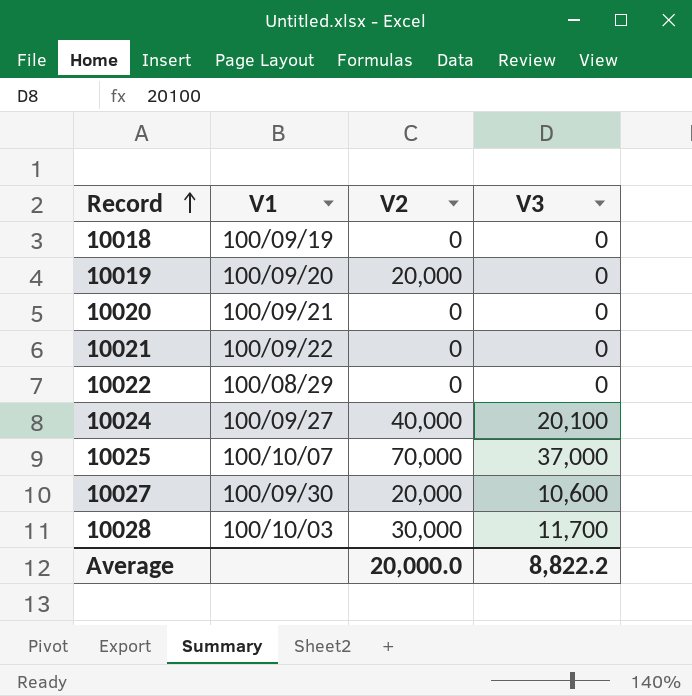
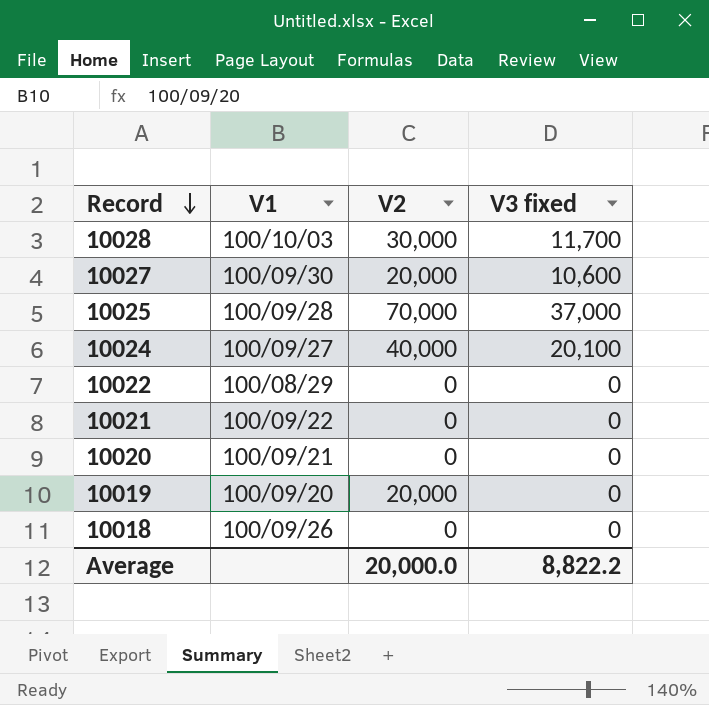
row order: Record ascending -> Record descending
column name: V3 -> V3 fixed
10025 | V1: 100/10/07 -> 100/09/28
10018 | V1: 100/09/19 -> 100/09/26

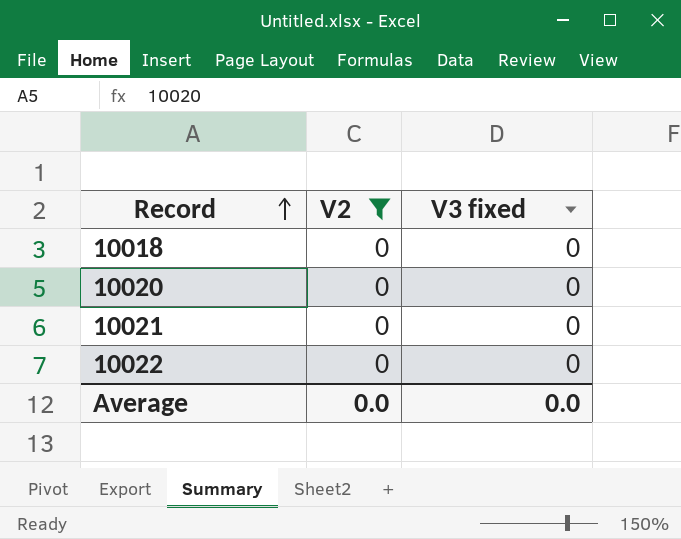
filter: none -> V2 = 0
row order: Record descending -> Record ascending
column V1 | position: 2 -> none
Average | V2: 20,000.0 -> 0.0
Average | V3 fixed: 8,822.2 -> 0.0

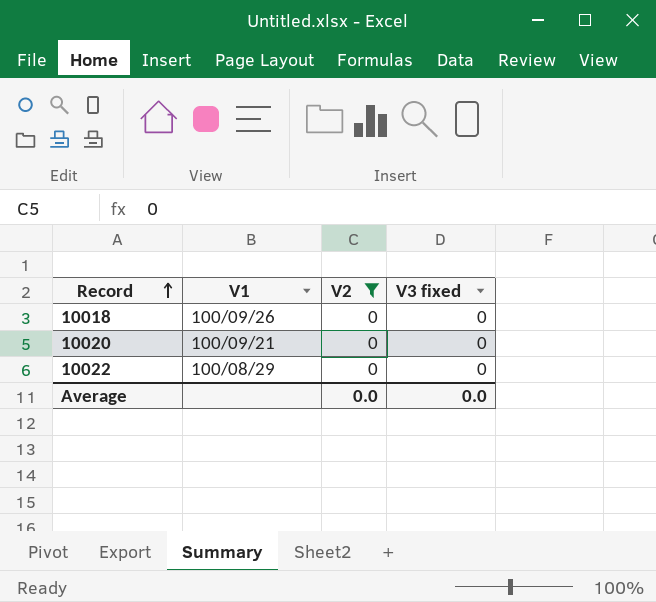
column V1 | position: none -> 2
row 10021: 0 | 0 -> none

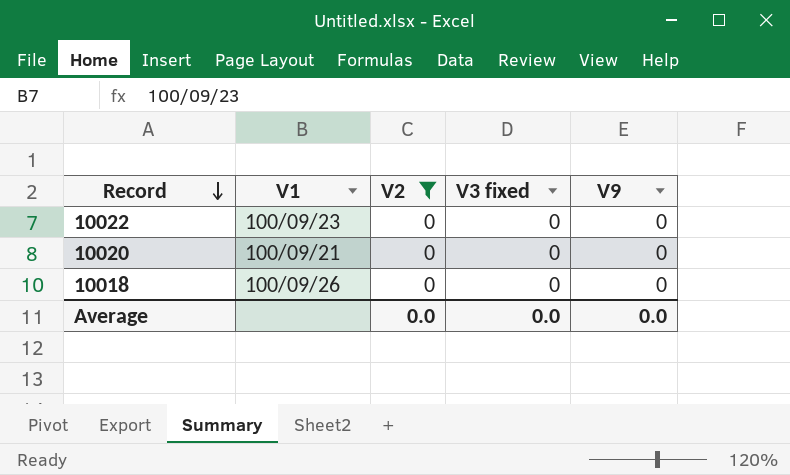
row order: Record ascending -> Record descending
column V9 | position: none -> 5
10022 | V1: 100/08/29 -> 100/09/23

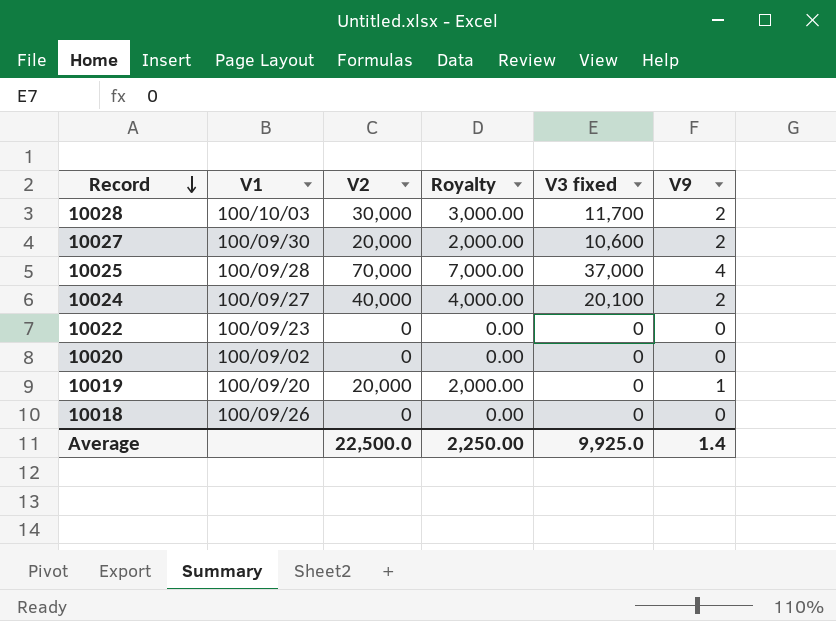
filter: V2 = 0 -> none
column Royalty | formula: none -> [V2] * 0.1
10020 | V1: 100/09/21 -> 100/09/02
Average | V2: 0.0 -> 22,500.0
Average | V3 fixed: 0.0 -> 9,925.0
Average | V9: 0.0 -> 1.4

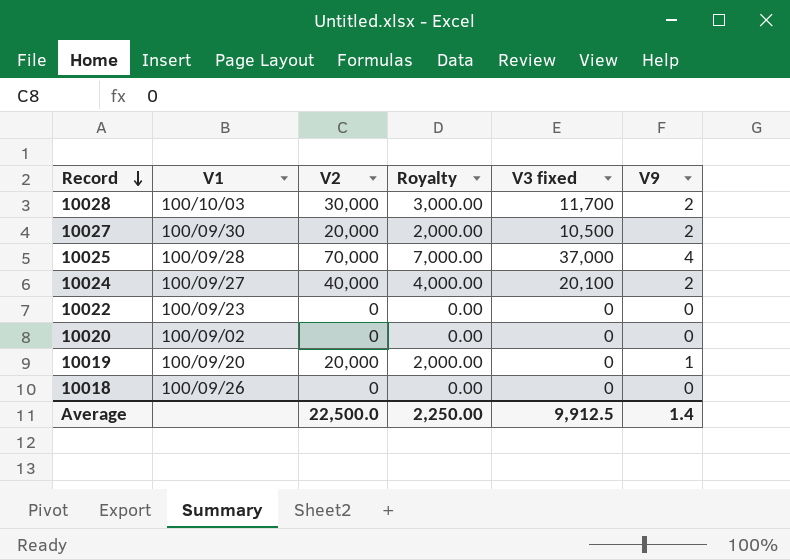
10027 | V3 fixed: 10,600 -> 10,500
Average | V3 fixed: 9,925.0 -> 9,912.5

